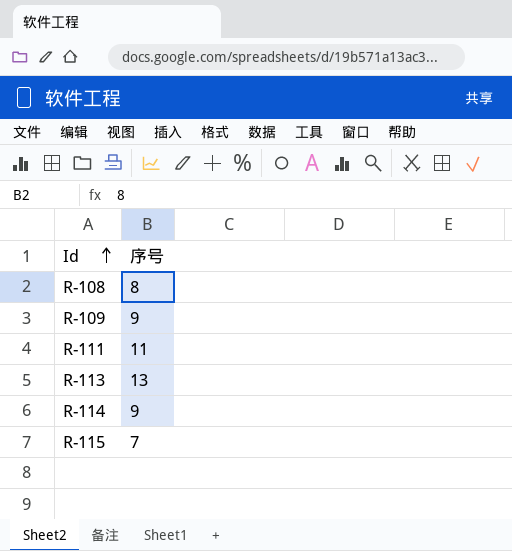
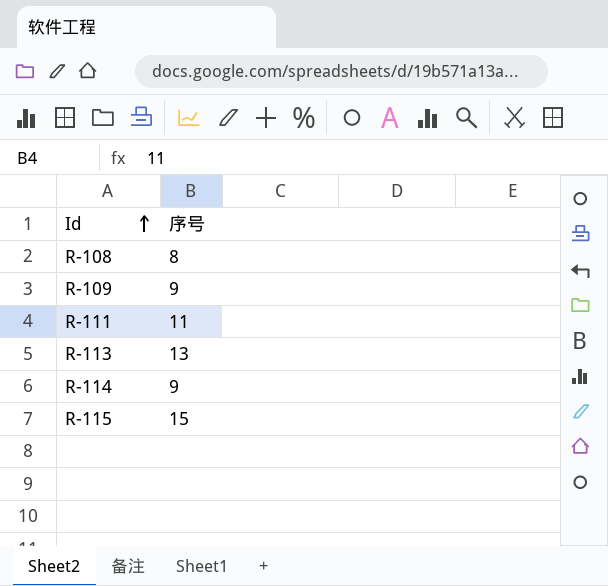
R-115 | 序号: 7 -> 15

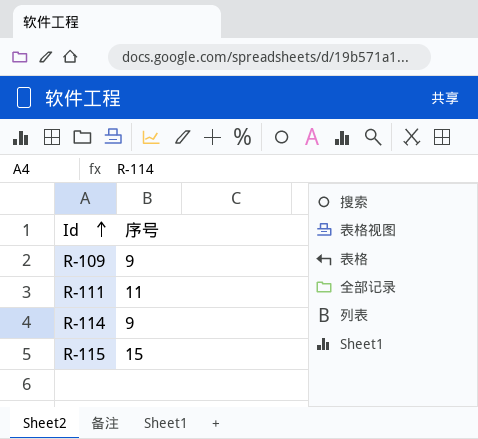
row R-108: 8 -> none
row R-113: 13 -> none

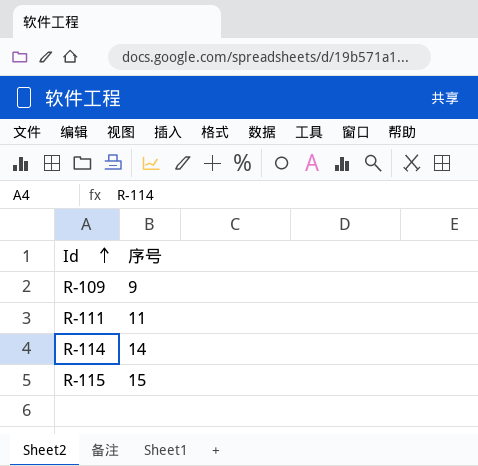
R-114 | 序号: 9 -> 14

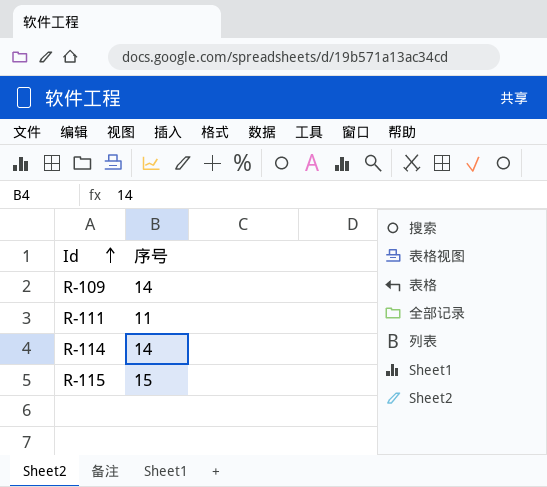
R-109 | 序号: 9 -> 14

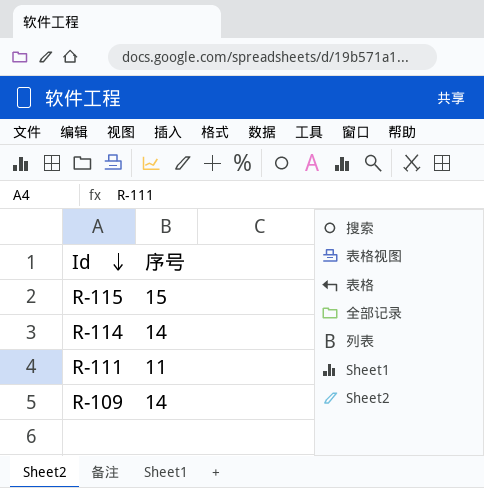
row order: Id ascending -> Id descending

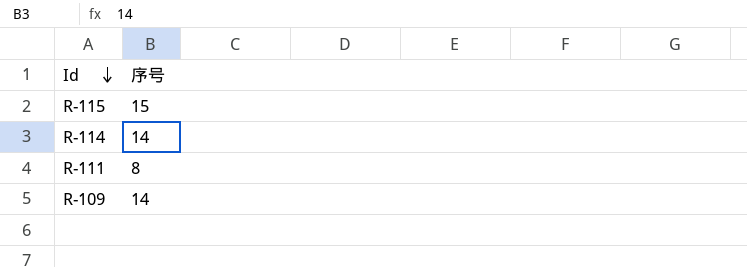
R-111 | 序号: 11 -> 8

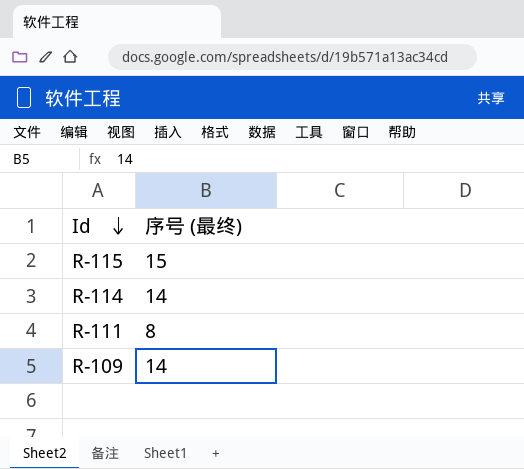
column name: 序号 -> 序号 (最终)

